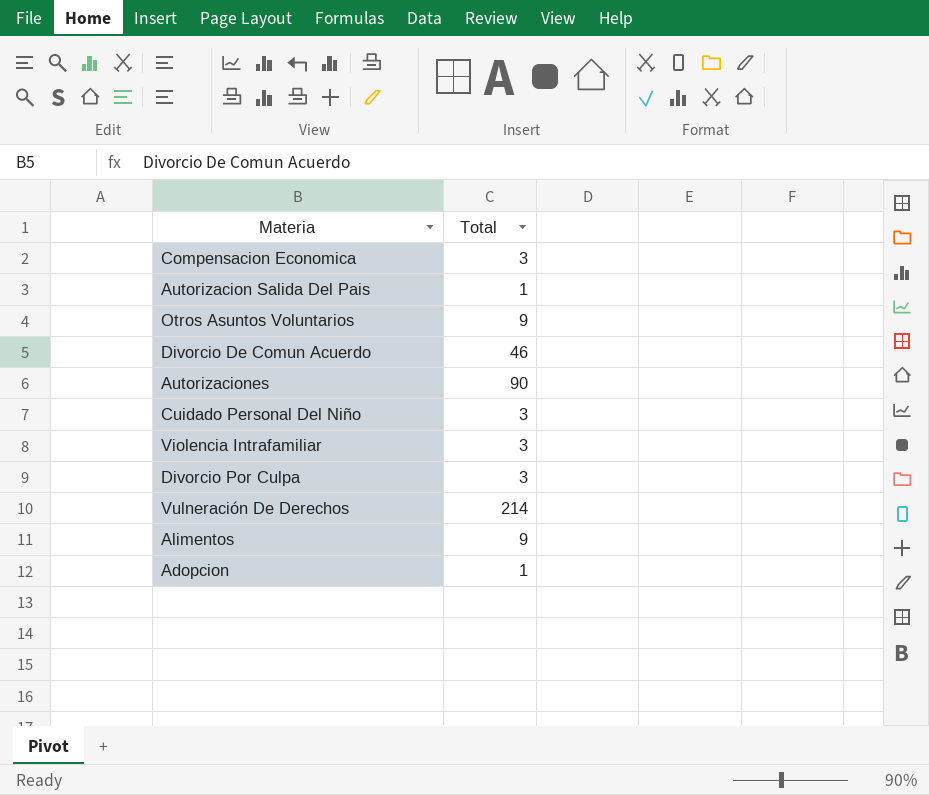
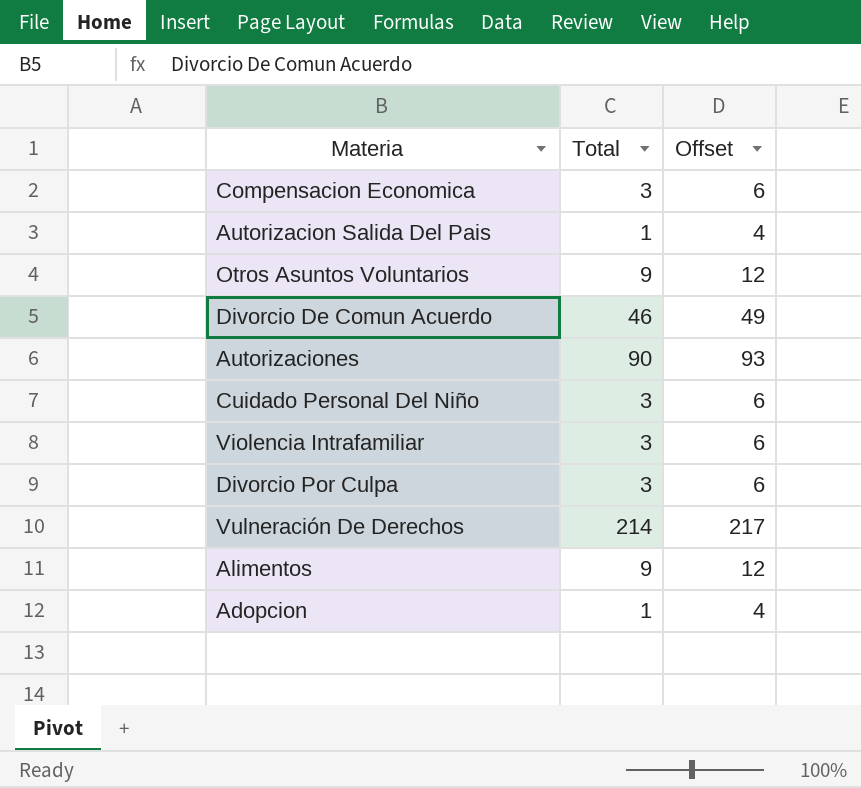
column Offset | formula: none -> [Total] + 3

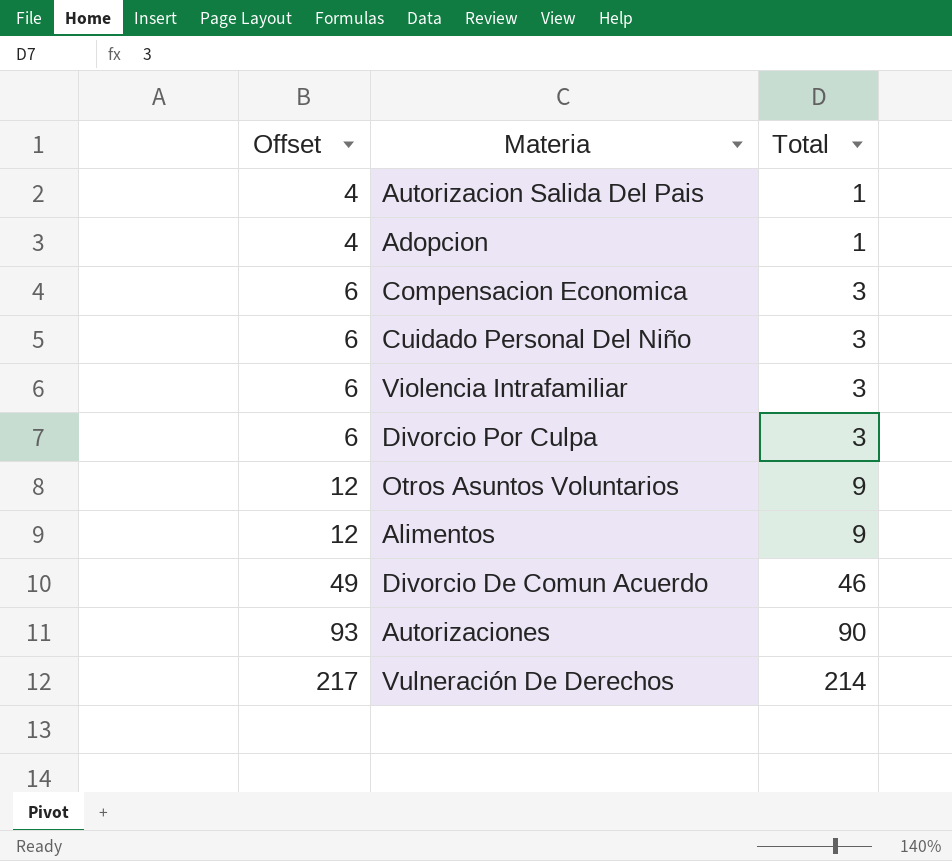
row order: none -> Offset ascending
column Offset | position: 3 -> 1

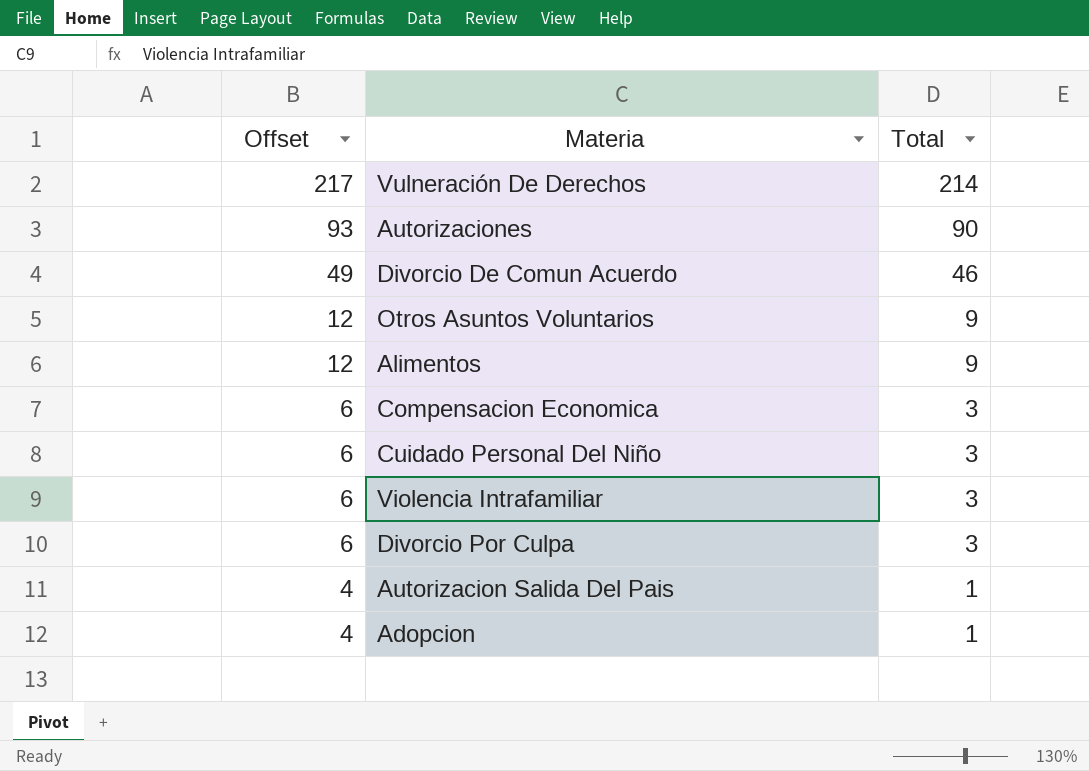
row order: Offset ascending -> Offset descending

